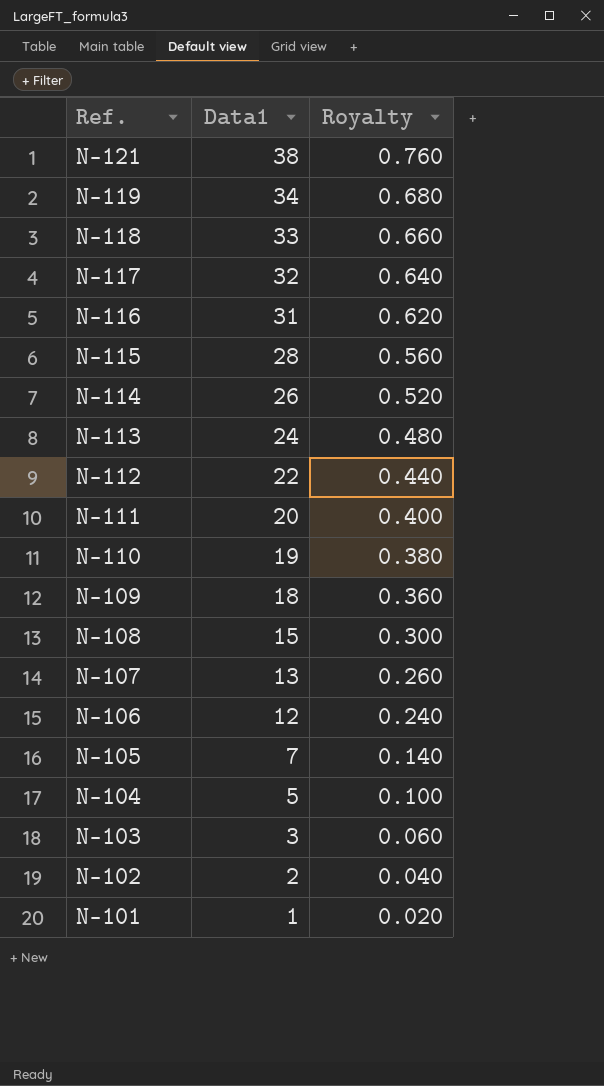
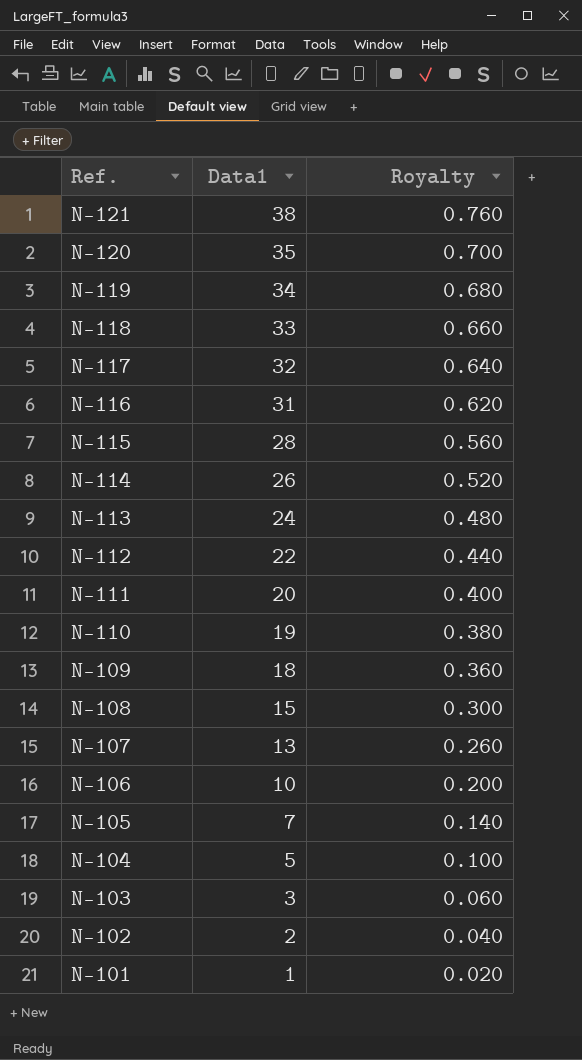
row N-120: none -> 35 | 0.700
N-106 | Data1: 12 -> 10
N-106 | Royalty: 0.240 -> 0.200

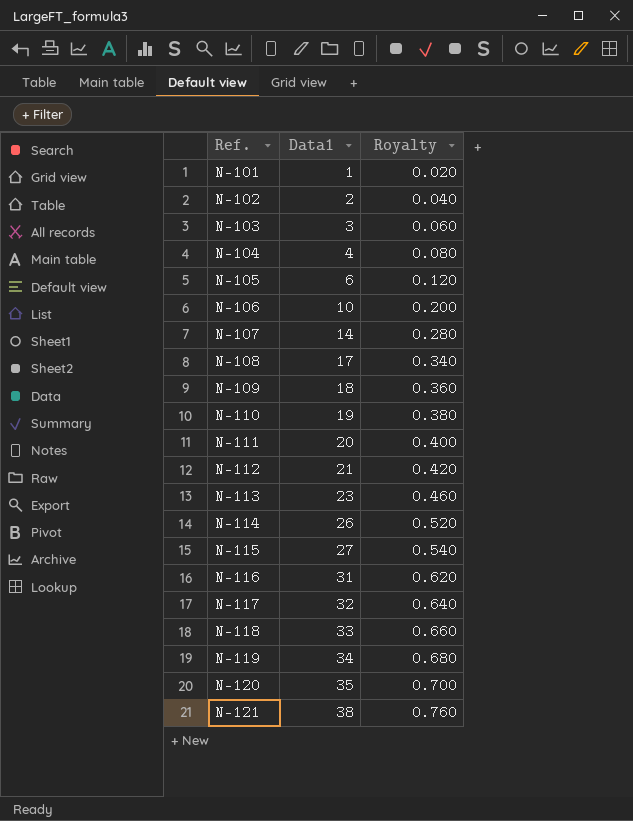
row order: Ref. descending -> Ref. ascending
N-104 | Data1: 5 -> 4
N-104 | Royalty: 0.100 -> 0.080
N-105 | Data1: 7 -> 6
N-105 | Royalty: 0.140 -> 0.120
N-107 | Data1: 13 -> 14
N-107 | Royalty: 0.260 -> 0.280
N-108 | Data1: 15 -> 17
N-108 | Royalty: 0.300 -> 0.340
N-112 | Data1: 22 -> 21
N-112 | Royalty: 0.440 -> 0.420
N-113 | Data1: 24 -> 23
N-113 | Royalty: 0.480 -> 0.460
N-115 | Data1: 28 -> 27
N-115 | Royalty: 0.560 -> 0.540

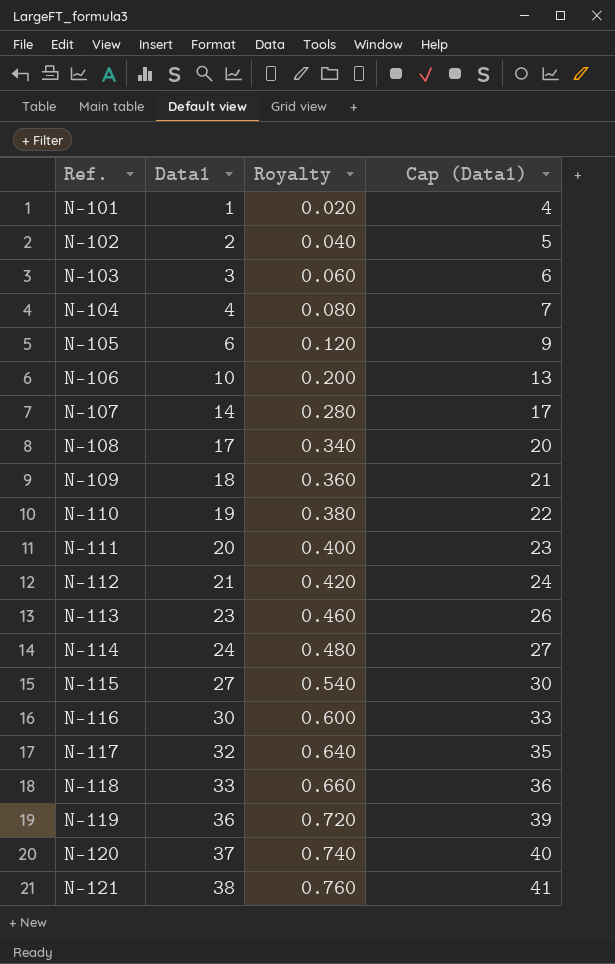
column Cap (Data1) | formula: none -> [Data1] + 3
N-114 | Data1: 26 -> 24
N-114 | Royalty: 0.520 -> 0.480
N-116 | Data1: 31 -> 30
N-116 | Royalty: 0.620 -> 0.600
N-119 | Data1: 34 -> 36
N-119 | Royalty: 0.680 -> 0.720
N-120 | Data1: 35 -> 37
N-120 | Royalty: 0.700 -> 0.740

